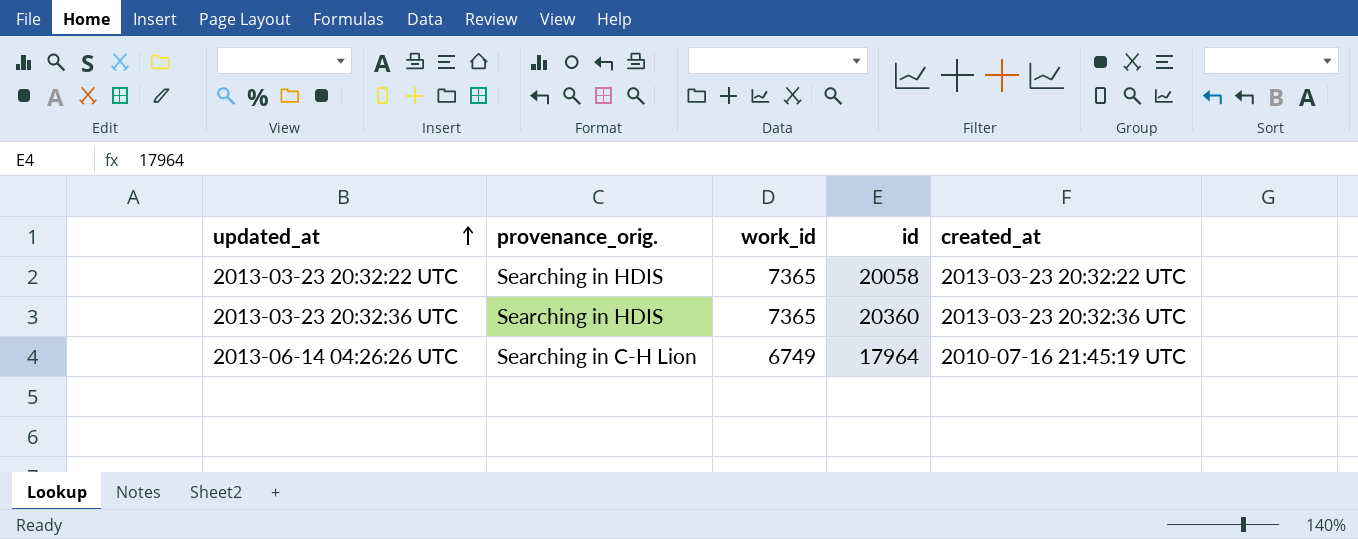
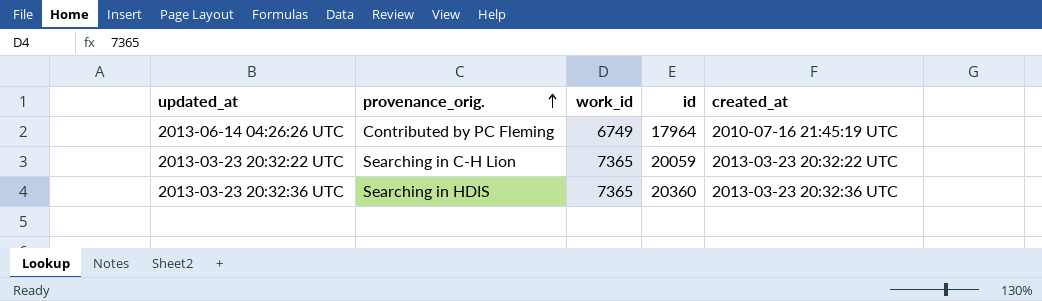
row order: updated_at ascending -> provenance_orig. ascending
2013-06-14 04:26:26 UTC | provenance_orig.: Searching in C-H Lion -> Contributed by PC Fleming
2013-03-23 20:32:22 UTC | provenance_orig.: Searching in HDIS -> Searching in C-H Lion
2013-03-23 20:32:22 UTC | id: 20058 -> 20059

